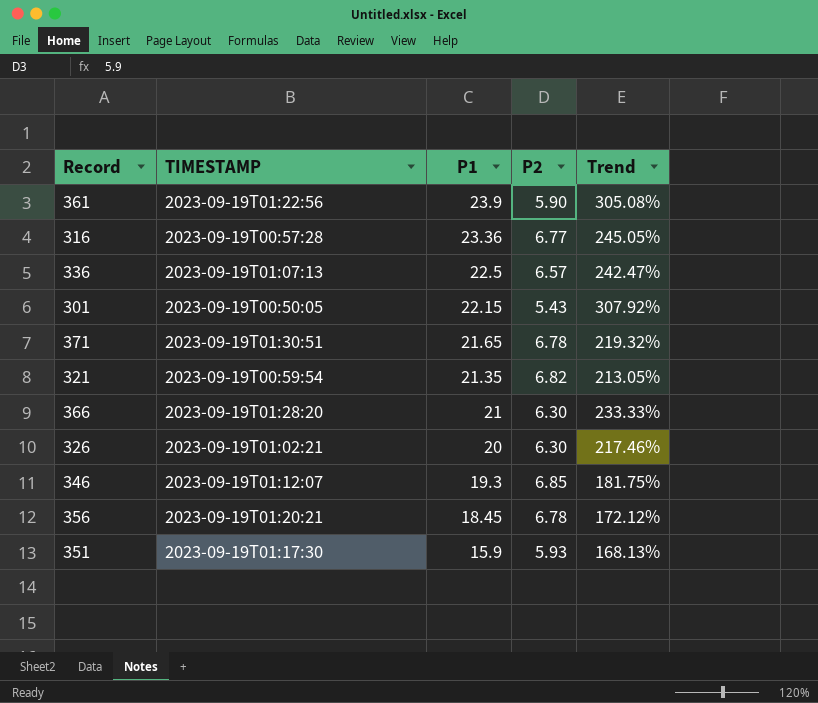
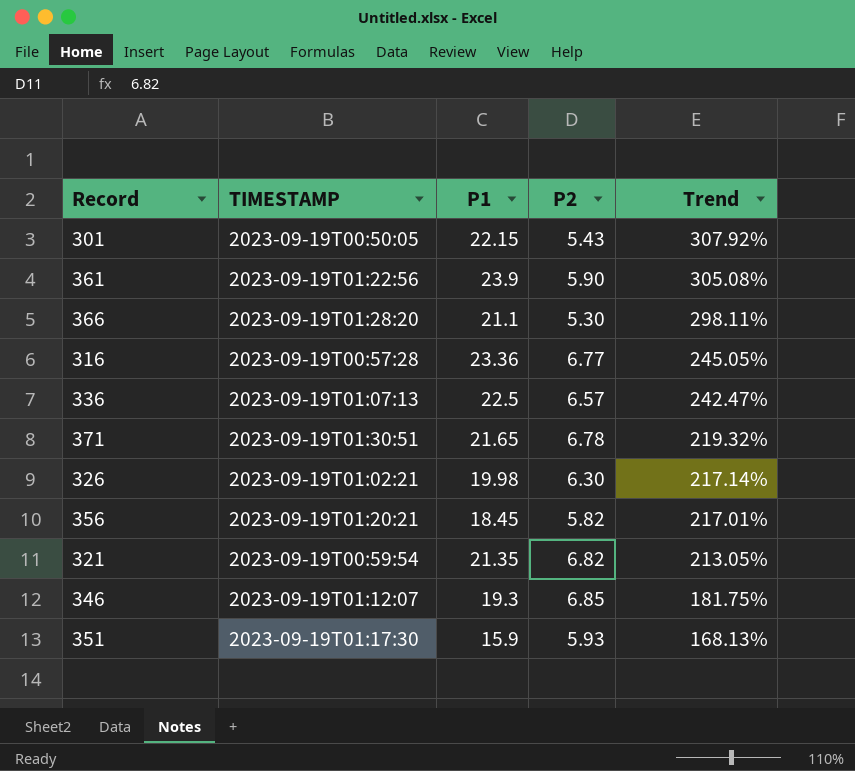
row order: P1 descending -> Trend descending
366 | P1: 21 -> 21.1
366 | P2: 6.30 -> 5.30
366 | Trend: 233.33% -> 298.11%
326 | P1: 20 -> 19.98
326 | Trend: 217.46% -> 217.14%
356 | P2: 6.78 -> 5.82
356 | Trend: 172.12% -> 217.01%

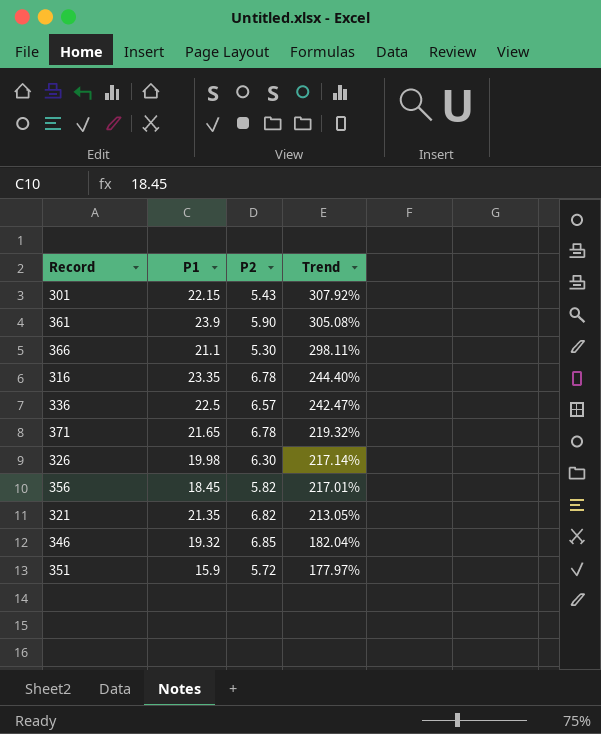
column TIMESTAMP | position: 2 -> none
316 | P1: 23.36 -> 23.35
316 | P2: 6.77 -> 6.78
316 | Trend: 245.05% -> 244.40%
346 | P1: 19.3 -> 19.32
346 | Trend: 181.75% -> 182.04%
351 | P2: 5.93 -> 5.72
351 | Trend: 168.13% -> 177.97%

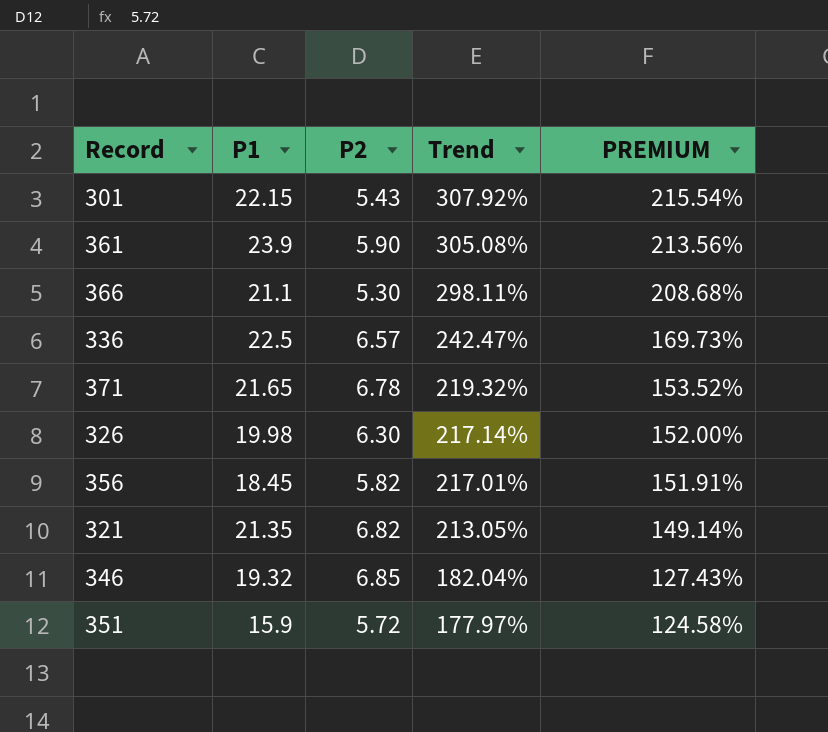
column PREMIUM | formula: none -> [Trend] * 0.7
row 316: 23.35 | 6.78 | 244.40% -> none

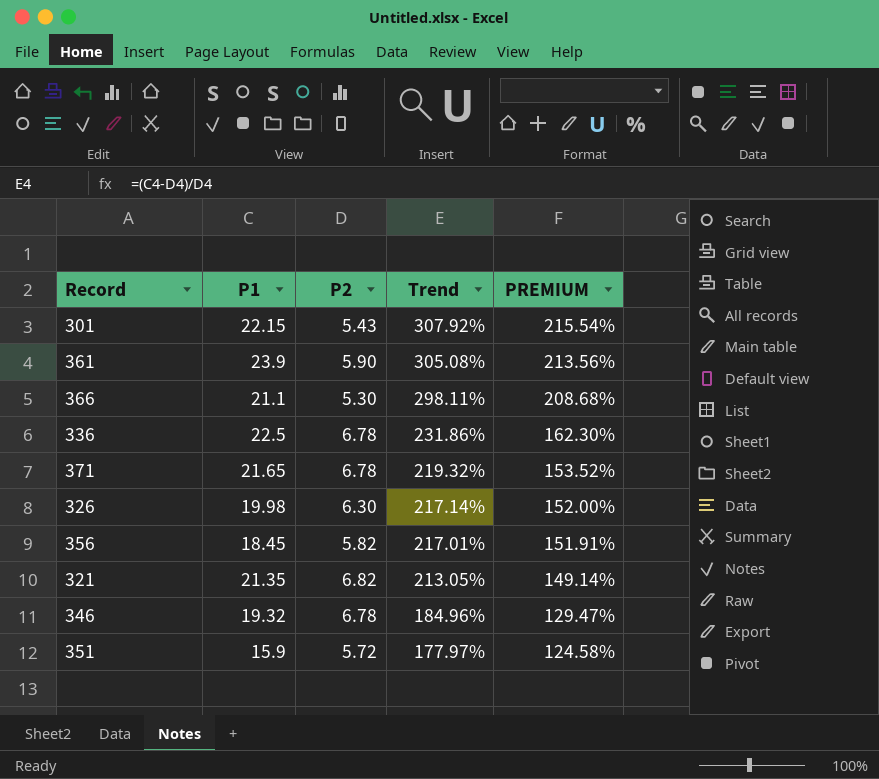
336 | P2: 6.57 -> 6.78
336 | Trend: 242.47% -> 231.86%
336 | PREMIUM: 169.73% -> 162.30%
346 | P2: 6.85 -> 6.78
346 | Trend: 182.04% -> 184.96%
346 | PREMIUM: 127.43% -> 129.47%

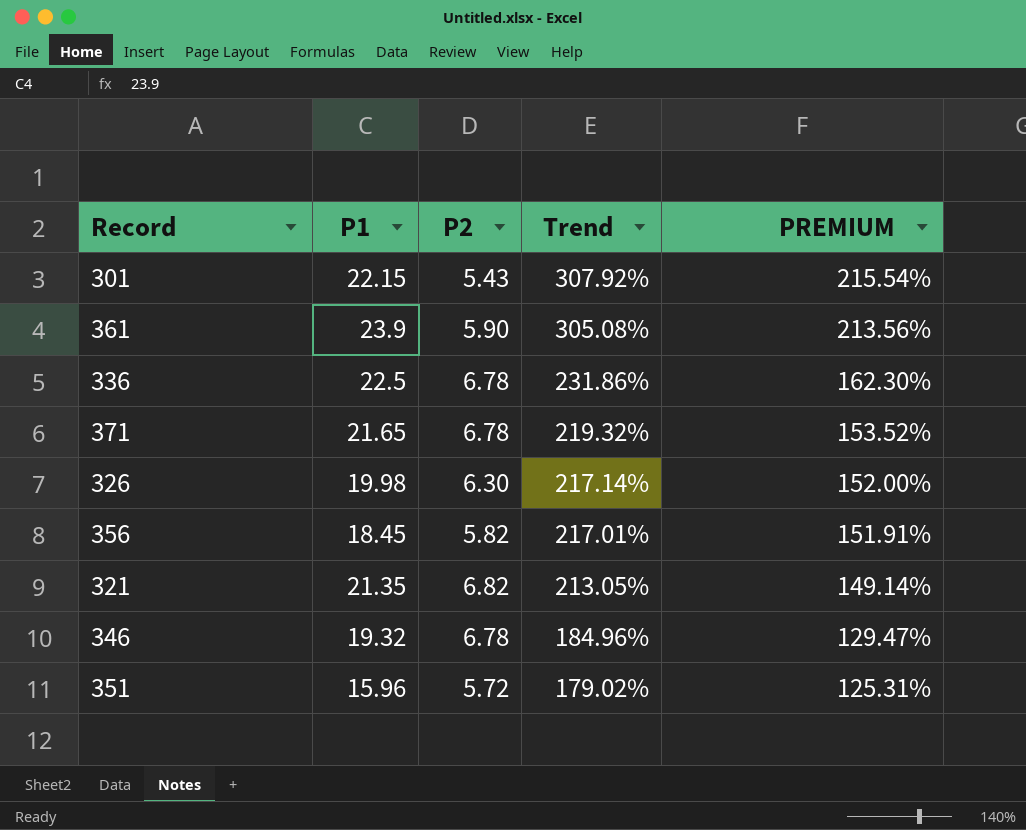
row 366: 21.1 | 5.30 | 298.11% | 208.68% -> none
351 | P1: 15.9 -> 15.96
351 | Trend: 177.97% -> 179.02%
351 | PREMIUM: 124.58% -> 125.31%

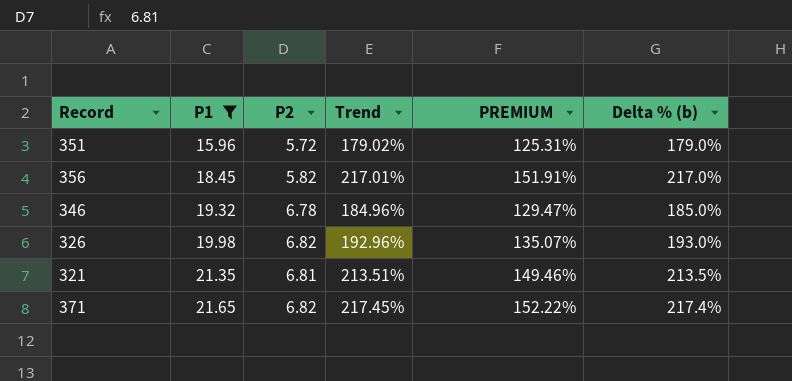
filter: none -> P1 <= 21.65
row order: Trend descending -> P1 ascending
column Delta % (b) | formula: none -> ([P1] - [P2]) / [P2]
326 | P2: 6.30 -> 6.82
326 | Trend: 217.14% -> 192.96%
326 | PREMIUM: 152.00% -> 135.07%
321 | P2: 6.82 -> 6.81
321 | Trend: 213.05% -> 213.51%
321 | PREMIUM: 149.14% -> 149.46%
371 | P2: 6.78 -> 6.82
371 | Trend: 219.32% -> 217.45%
371 | PREMIUM: 153.52% -> 152.22%

